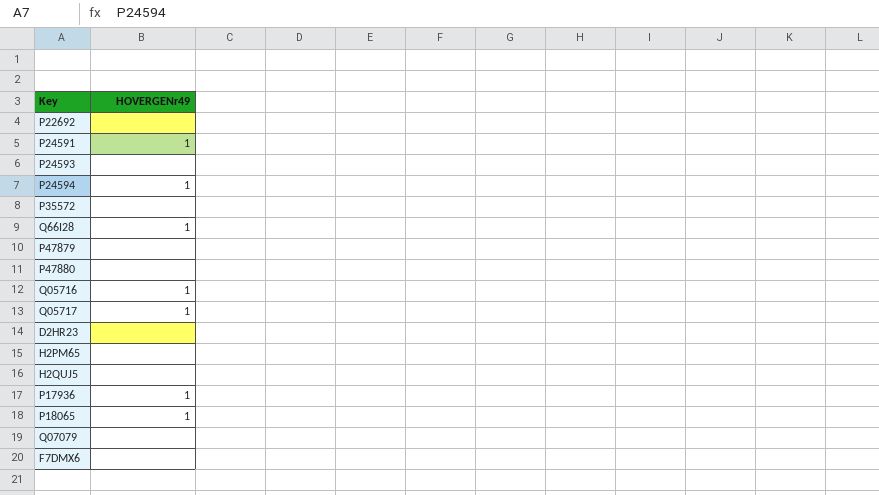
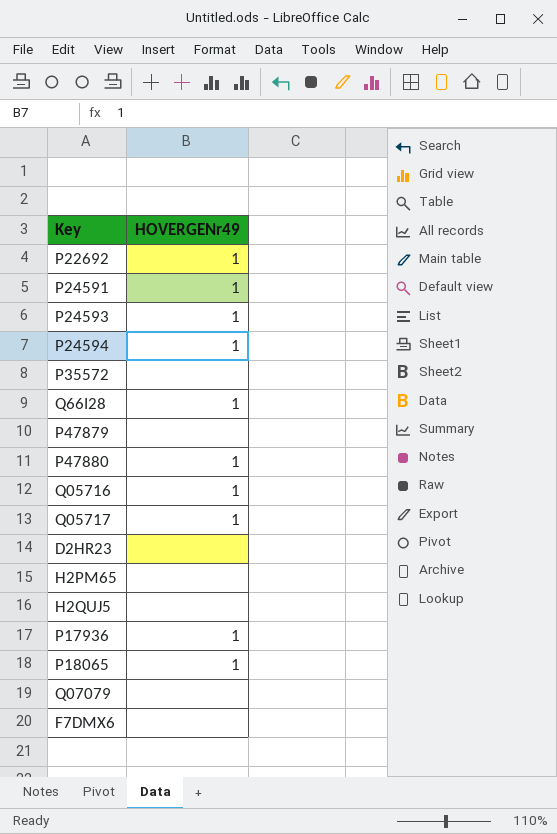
P22692 | HOVERGENr49: none -> 1
P24593 | HOVERGENr49: none -> 1
P47880 | HOVERGENr49: none -> 1

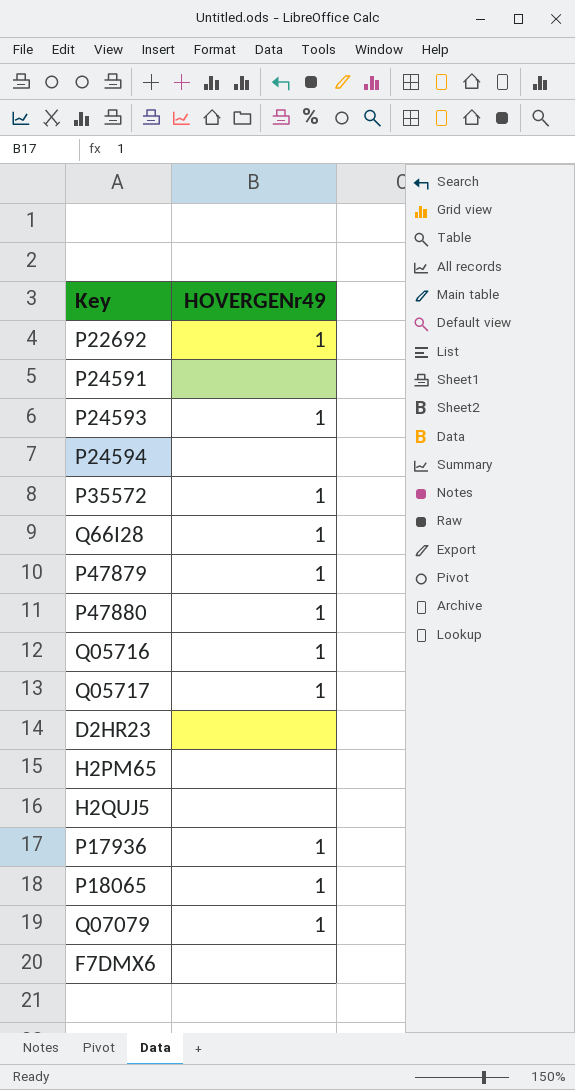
P24591 | HOVERGENr49: 1 -> none
P24594 | HOVERGENr49: 1 -> none
P35572 | HOVERGENr49: none -> 1
P47879 | HOVERGENr49: none -> 1
Q07079 | HOVERGENr49: none -> 1

